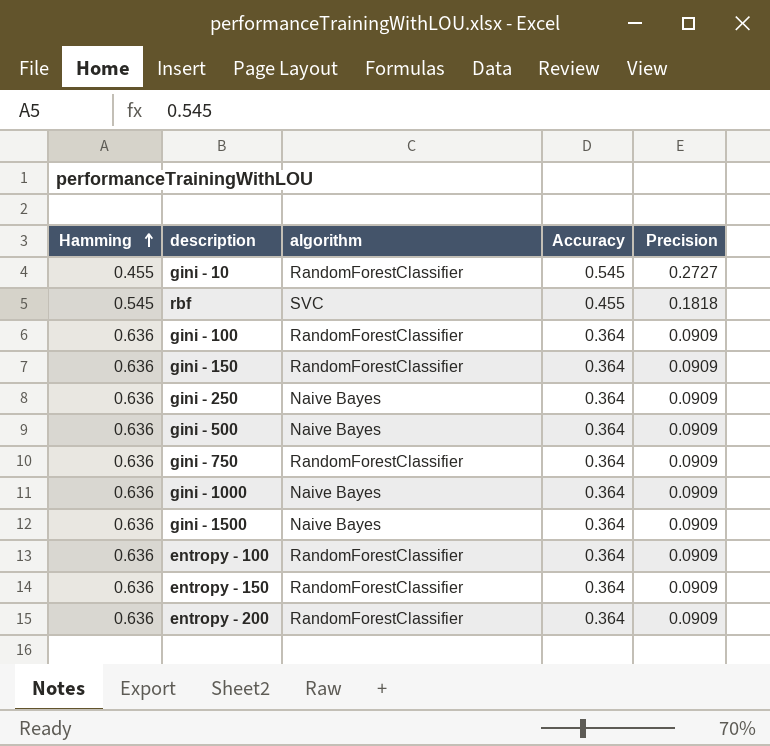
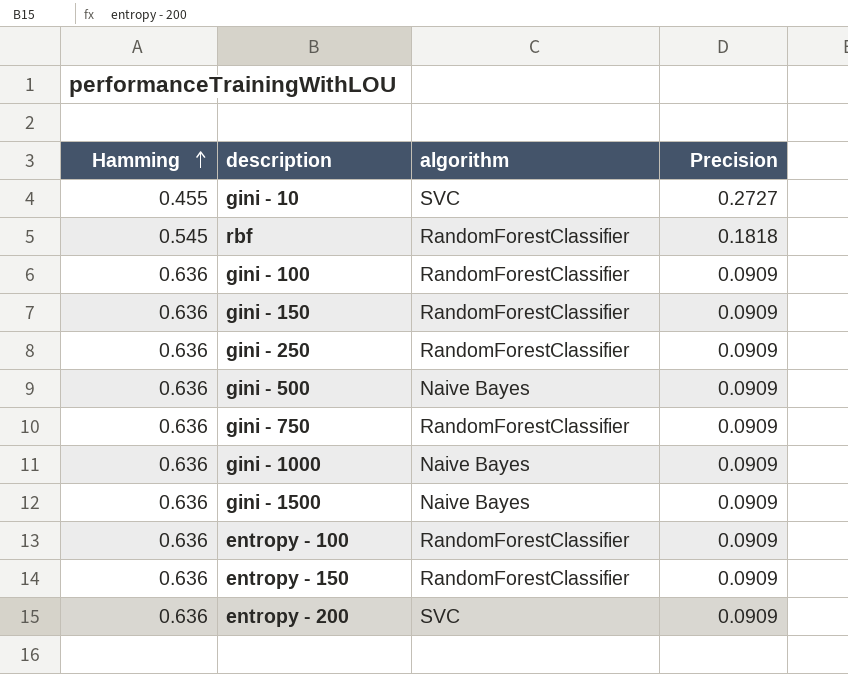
column Accuracy | position: 4 -> none
gini - 10 | algorithm: RandomForestClassifier -> SVC
rbf | algorithm: SVC -> RandomForestClassifier
gini - 250 | algorithm: Naive Bayes -> RandomForestClassifier
entropy - 200 | algorithm: RandomForestClassifier -> SVC

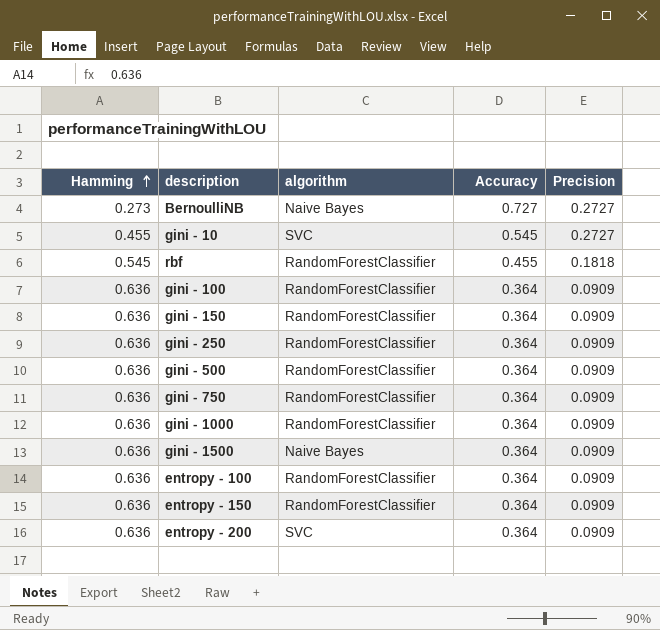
column Accuracy | position: none -> 4
row BernoulliNB: none -> 0.273 | Naive Bayes | 0.727 | 0.2727
gini - 500 | algorithm: Naive Bayes -> RandomForestClassifier
gini - 1000 | algorithm: Naive Bayes -> RandomForestClassifier

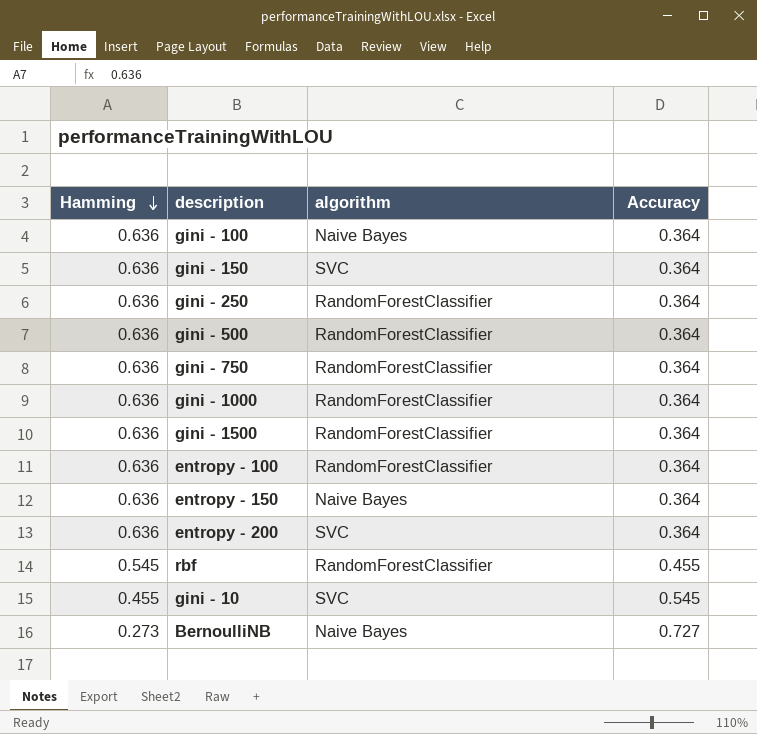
row order: Hamming ascending -> Hamming descending
column Precision | position: 5 -> none
gini - 100 | algorithm: RandomForestClassifier -> Naive Bayes
gini - 150 | algorithm: RandomForestClassifier -> SVC
gini - 1500 | algorithm: Naive Bayes -> RandomForestClassifier
entropy - 150 | algorithm: RandomForestClassifier -> Naive Bayes

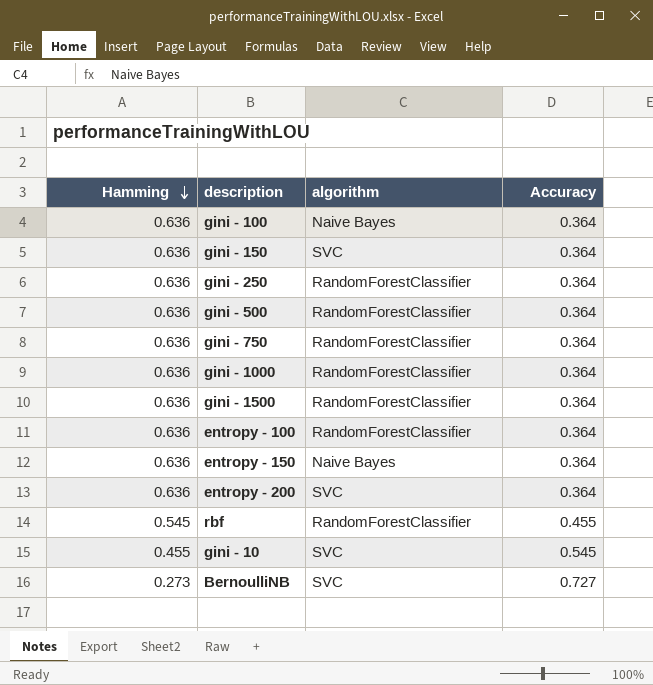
BernoulliNB | algorithm: Naive Bayes -> SVC

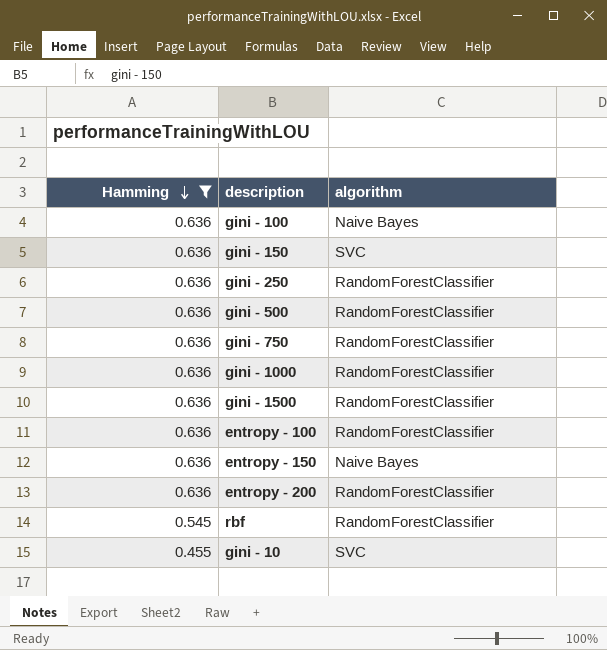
filter: none -> Hamming != 0.273
column Accuracy | position: 4 -> none
entropy - 200 | algorithm: SVC -> RandomForestClassifier

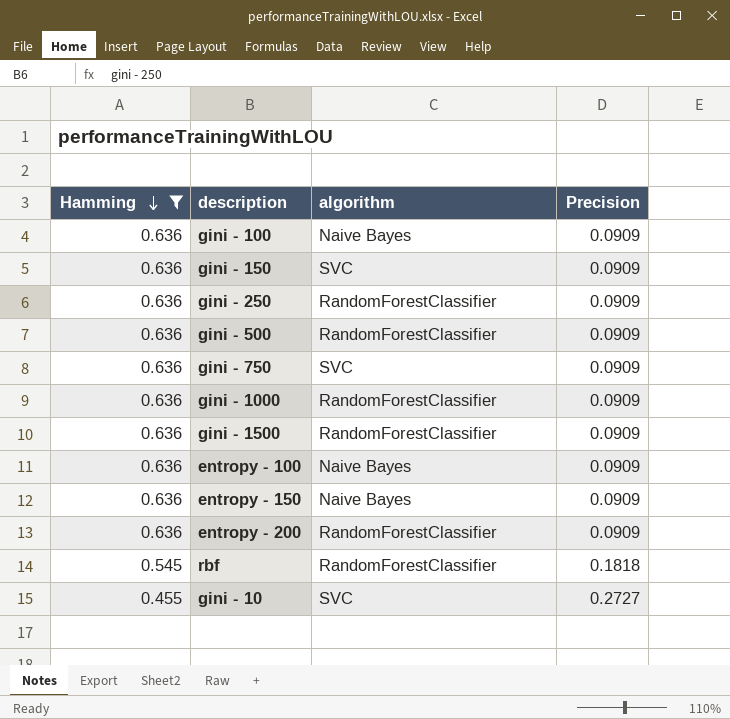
column Precision | position: none -> 4
gini - 750 | algorithm: RandomForestClassifier -> SVC
entropy - 100 | algorithm: RandomForestClassifier -> Naive Bayes

